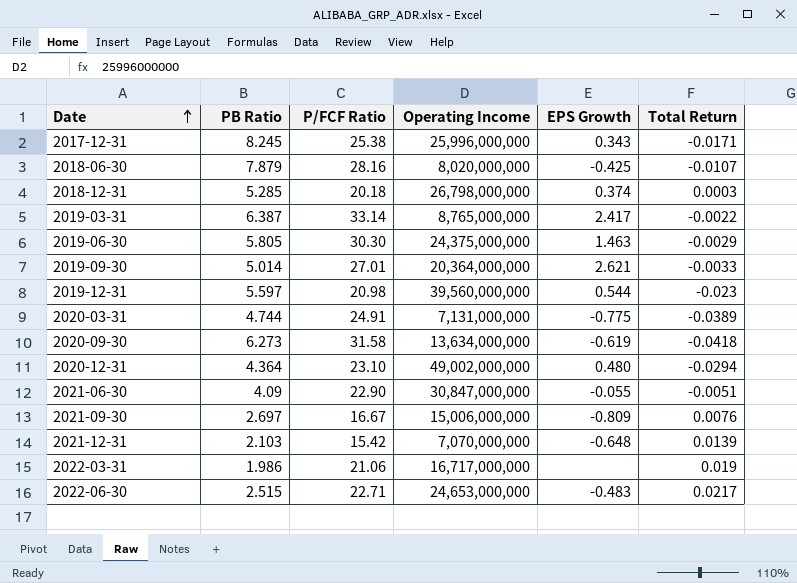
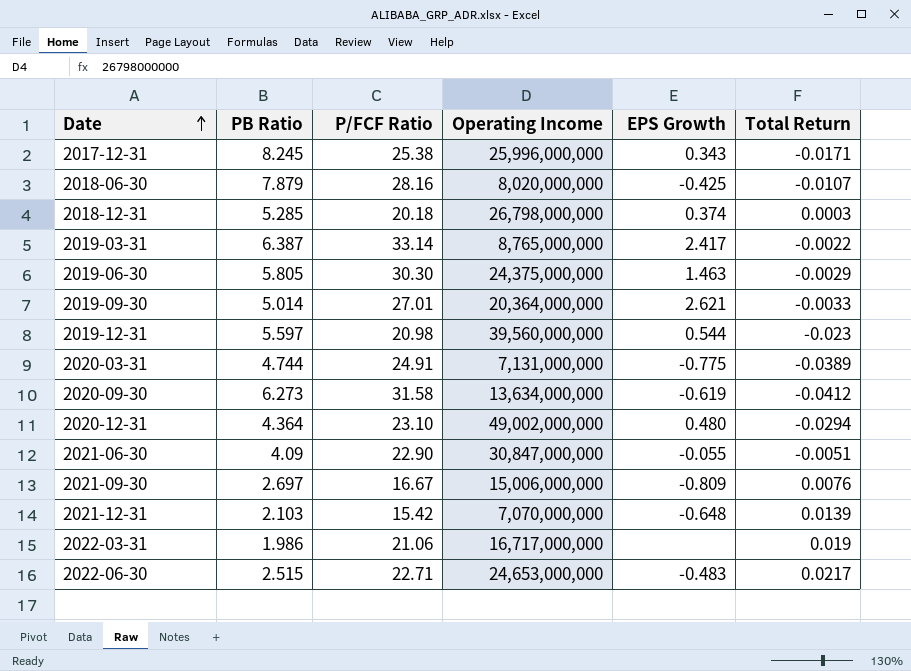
2020-09-30 | Total Return: -0.0418 -> -0.0412

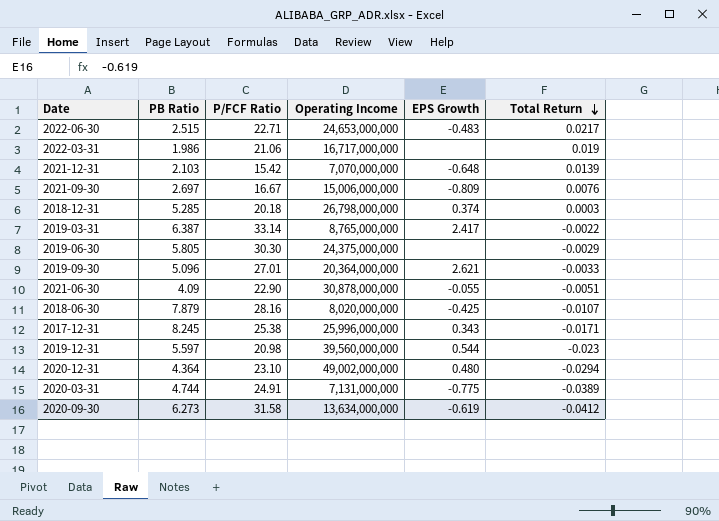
row order: Date ascending -> Total Return descending
2019-06-30 | EPS Growth: 1.463 -> none
2019-09-30 | PB Ratio: 5.014 -> 5.096
2021-06-30 | Operating Income: 30,847,000,000 -> 30,878,000,000

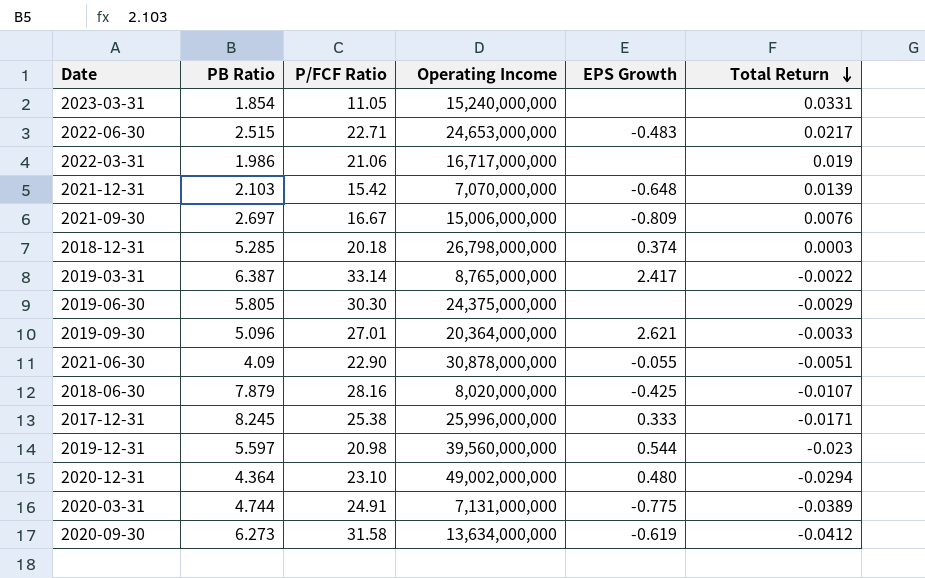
row 2023-03-31: none -> 1.854 | 11.05 | 15,240,000,000 | none | 0.0331
2017-12-31 | EPS Growth: 0.343 -> 0.333

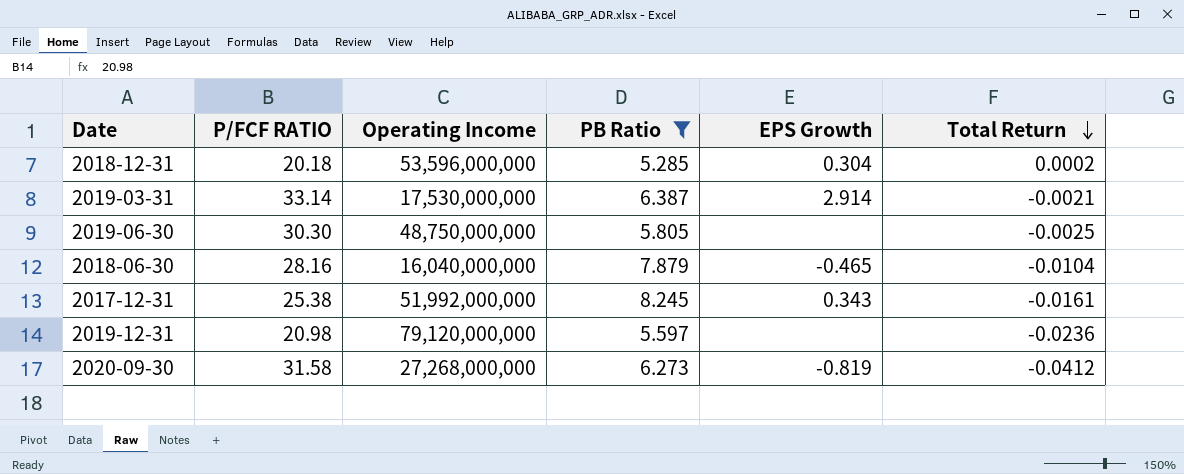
filter: none -> PB Ratio >= 5.285
column name: P/FCF Ratio -> P/FCF RATIO
column PB Ratio | position: 2 -> 4
2018-12-31 | Operating Income: 26,798,000,000 -> 53,596,000,000
2018-12-31 | EPS Growth: 0.374 -> 0.304
2018-12-31 | Total Return: 0.0003 -> 0.0002
2019-03-31 | Operating Income: 8,765,000,000 -> 17,530,000,000
2019-03-31 | EPS Growth: 2.417 -> 2.914
2019-03-31 | Total Return: -0.0022 -> -0.0021
2019-06-30 | Operating Income: 24,375,000,000 -> 48,750,000,000
2019-06-30 | Total Return: -0.0029 -> -0.0025
2018-06-30 | Operating Income: 8,020,000,000 -> 16,040,000,000
2018-06-30 | EPS Growth: -0.425 -> -0.465
2018-06-30 | Total Return: -0.0107 -> -0.0104
2017-12-31 | Operating Income: 25,996,000,000 -> 51,992,000,000
2017-12-31 | EPS Growth: 0.333 -> 0.343
2017-12-31 | Total Return: -0.0171 -> -0.0161
2019-12-31 | Operating Income: 39,560,000,000 -> 79,120,000,000
2019-12-31 | EPS Growth: 0.544 -> none
2019-12-31 | Total Return: -0.023 -> -0.0236
2020-09-30 | Operating Income: 13,634,000,000 -> 27,268,000,000
2020-09-30 | EPS Growth: -0.619 -> -0.819

